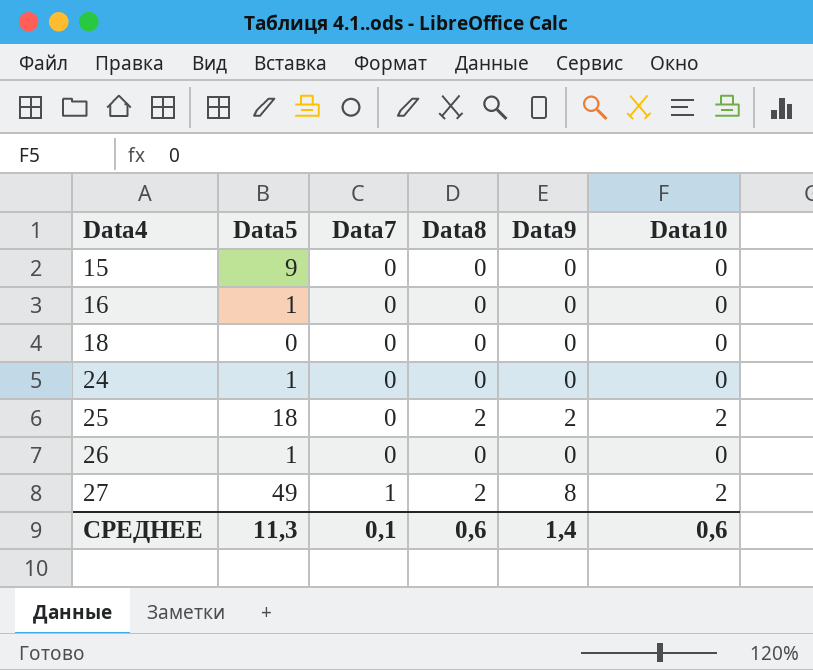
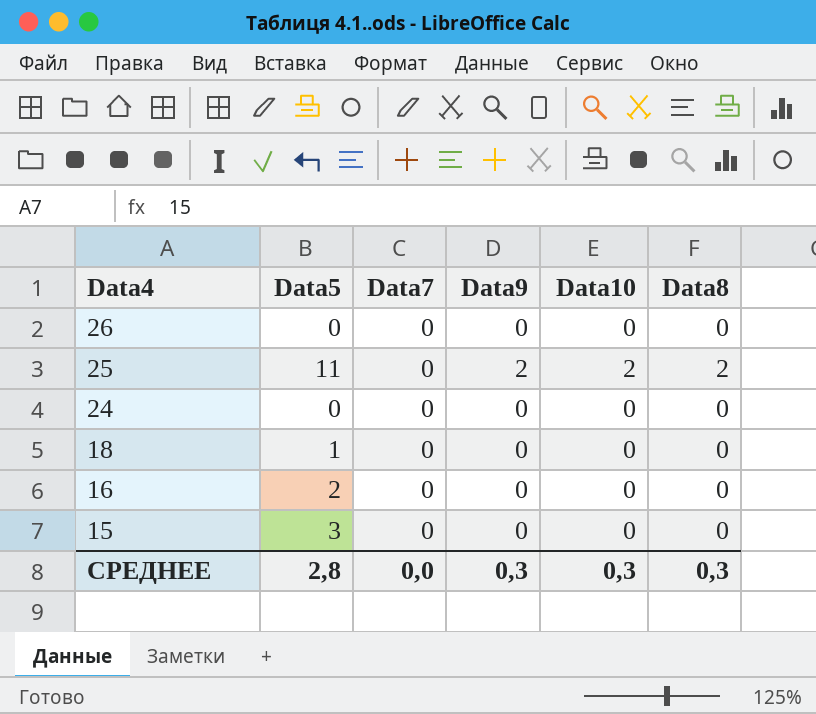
row order: Data4 ascending -> Data4 descending
column Data8 | position: 4 -> 6
row 27: 49 | 1 | 2 | 8 | 2 -> none
26 | Data5: 1 -> 0
25 | Data5: 18 -> 11
24 | Data5: 1 -> 0
18 | Data5: 0 -> 1
16 | Data5: 1 -> 2
15 | Data5: 9 -> 3
СРЕДНЕЕ | Data5: 11,3 -> 2,8
СРЕДНЕЕ | Data7: 0,1 -> 0,0
СРЕДНЕЕ | Data9: 1,4 -> 0,3
СРЕДНЕЕ | Data10: 0,6 -> 0,3
СРЕДНЕЕ | Data8: 0,6 -> 0,3

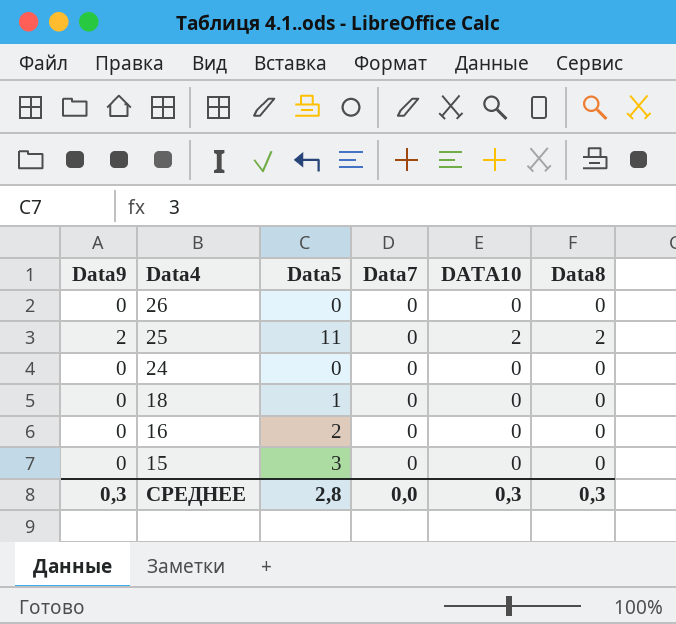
column Data9 | position: 4 -> 1
column name: Data10 -> DATA10

